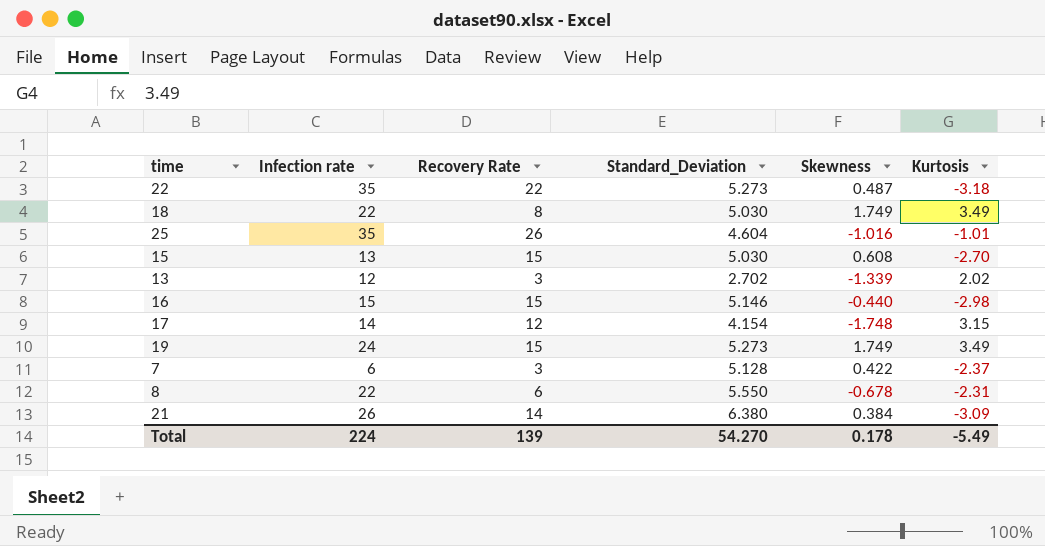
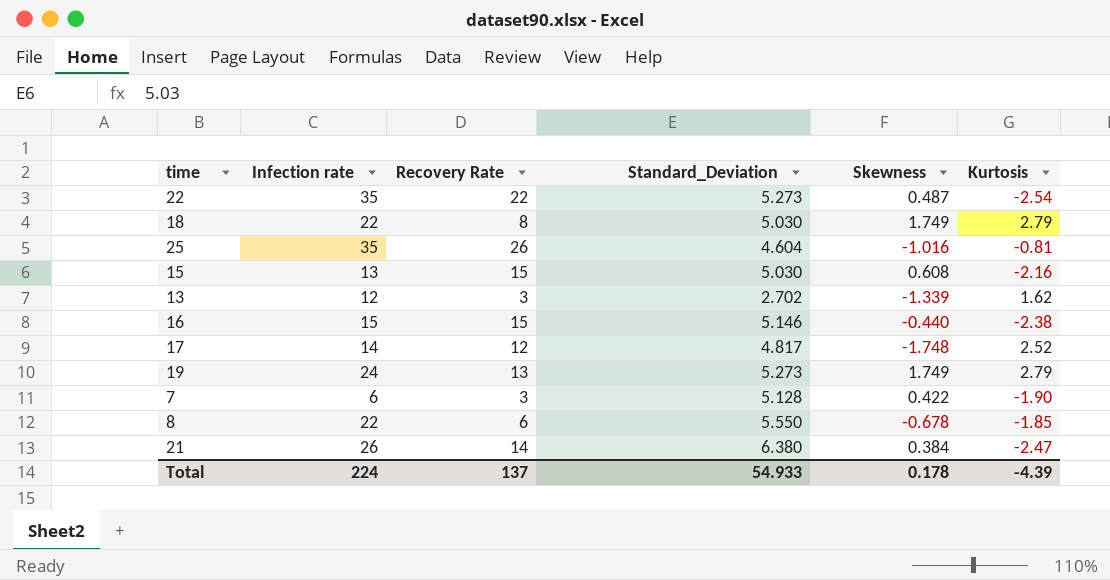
22 | Kurtosis: -3.18 -> -2.54
18 | Kurtosis: 3.49 -> 2.79
25 | Kurtosis: -1.01 -> -0.81
15 | Kurtosis: -2.70 -> -2.16
13 | Kurtosis: 2.02 -> 1.62
16 | Kurtosis: -2.98 -> -2.38
17 | Standard_Deviation: 4.154 -> 4.817
17 | Kurtosis: 3.15 -> 2.52
19 | Recovery Rate: 15 -> 13
19 | Kurtosis: 3.49 -> 2.79
7 | Kurtosis: -2.37 -> -1.90
8 | Kurtosis: -2.31 -> -1.85
21 | Kurtosis: -3.09 -> -2.47
Total | Recovery Rate: 139 -> 137
Total | Standard_Deviation: 54.270 -> 54.933
Total | Kurtosis: -5.49 -> -4.39

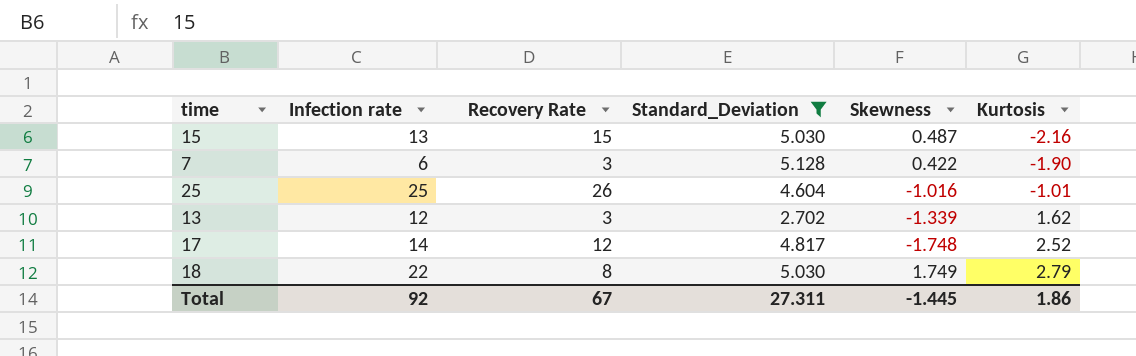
filter: none -> Standard_Deviation <= 5.128
row order: none -> Kurtosis ascending
15 | Skewness: 0.608 -> 0.487
25 | Infection rate: 35 -> 25
25 | Kurtosis: -0.81 -> -1.01
Total | Infection rate: 224 -> 92
Total | Recovery Rate: 137 -> 67
Total | Standard_Deviation: 54.933 -> 27.311
Total | Skewness: 0.178 -> -1.445
Total | Kurtosis: -4.39 -> 1.86

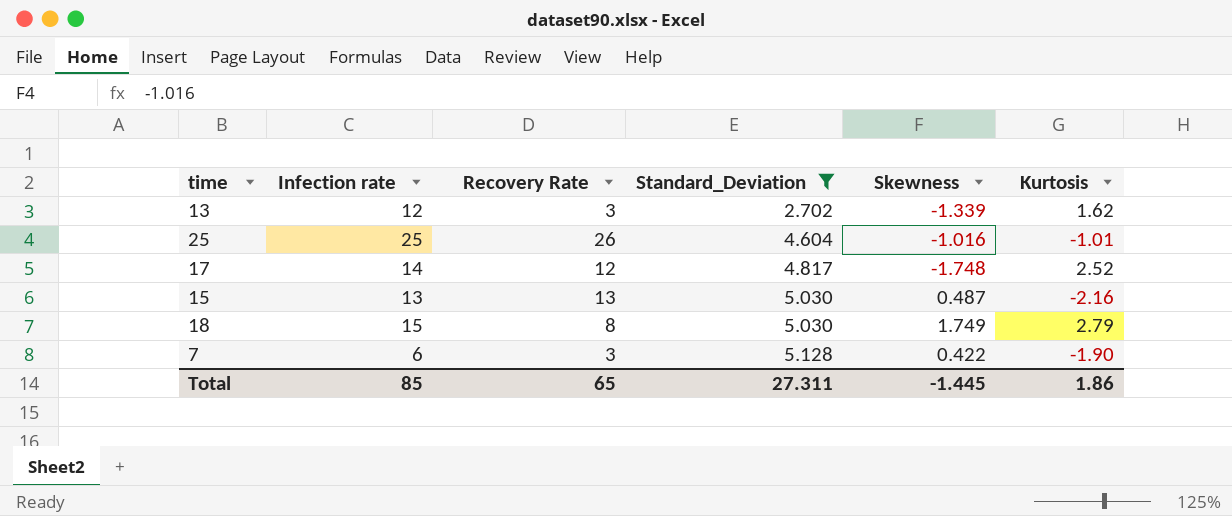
row order: Kurtosis ascending -> Standard_Deviation ascending
15 | Recovery Rate: 15 -> 13
18 | Infection rate: 22 -> 15
Total | Infection rate: 92 -> 85
Total | Recovery Rate: 67 -> 65

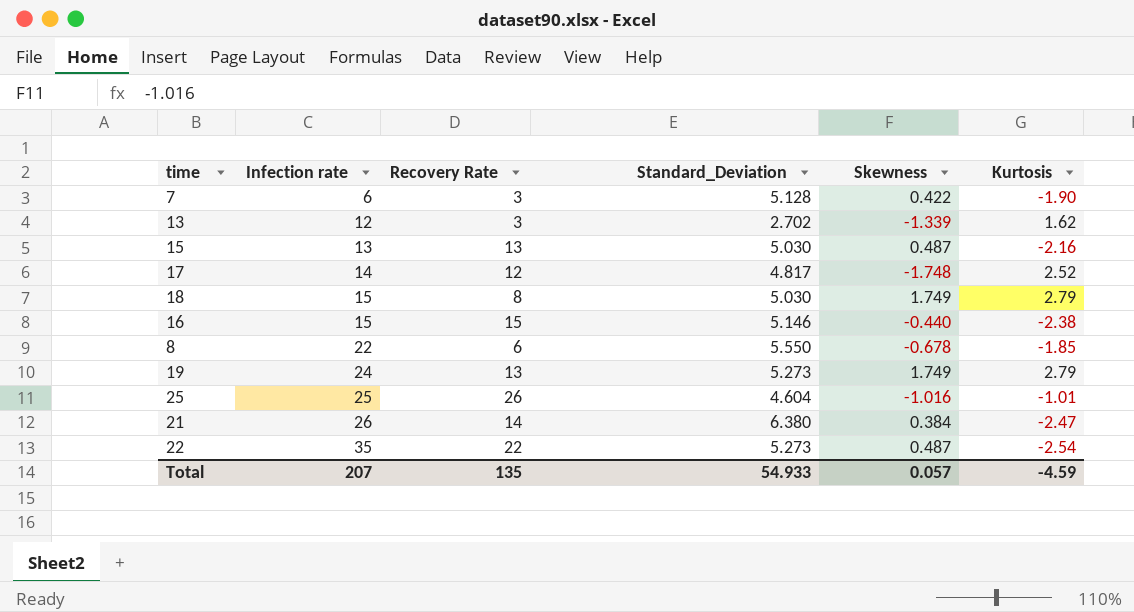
filter: Standard_Deviation <= 5.128 -> none
row order: Standard_Deviation ascending -> Infection rate ascending
Total | Infection rate: 85 -> 207
Total | Recovery Rate: 65 -> 135
Total | Standard_Deviation: 27.311 -> 54.933
Total | Skewness: -1.445 -> 0.057
Total | Kurtosis: 1.86 -> -4.59

